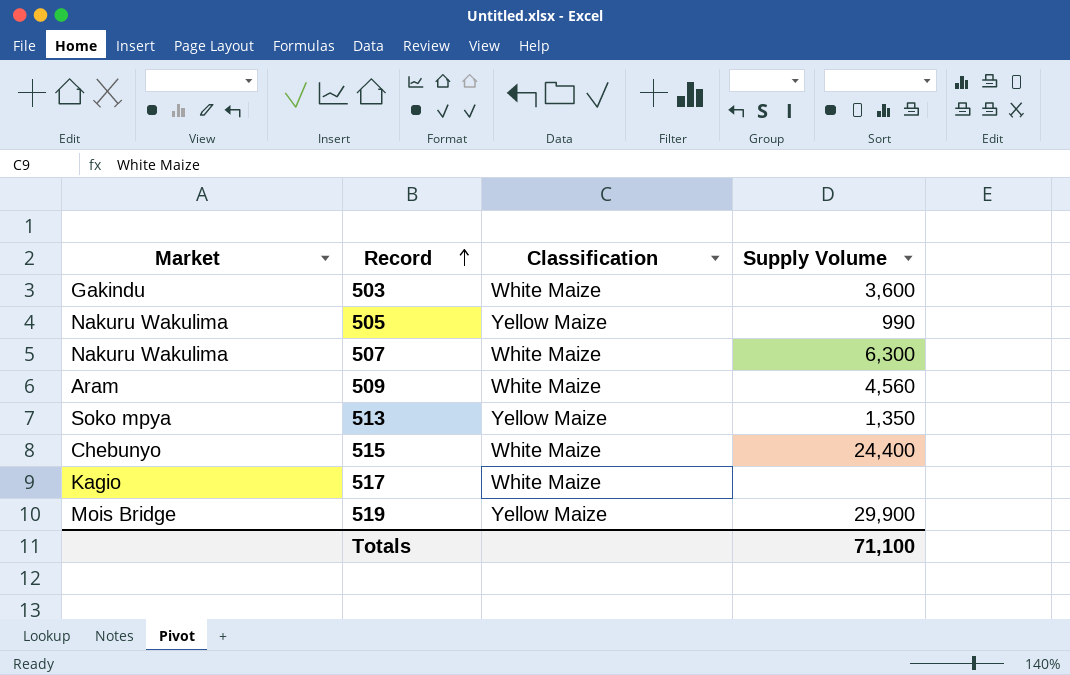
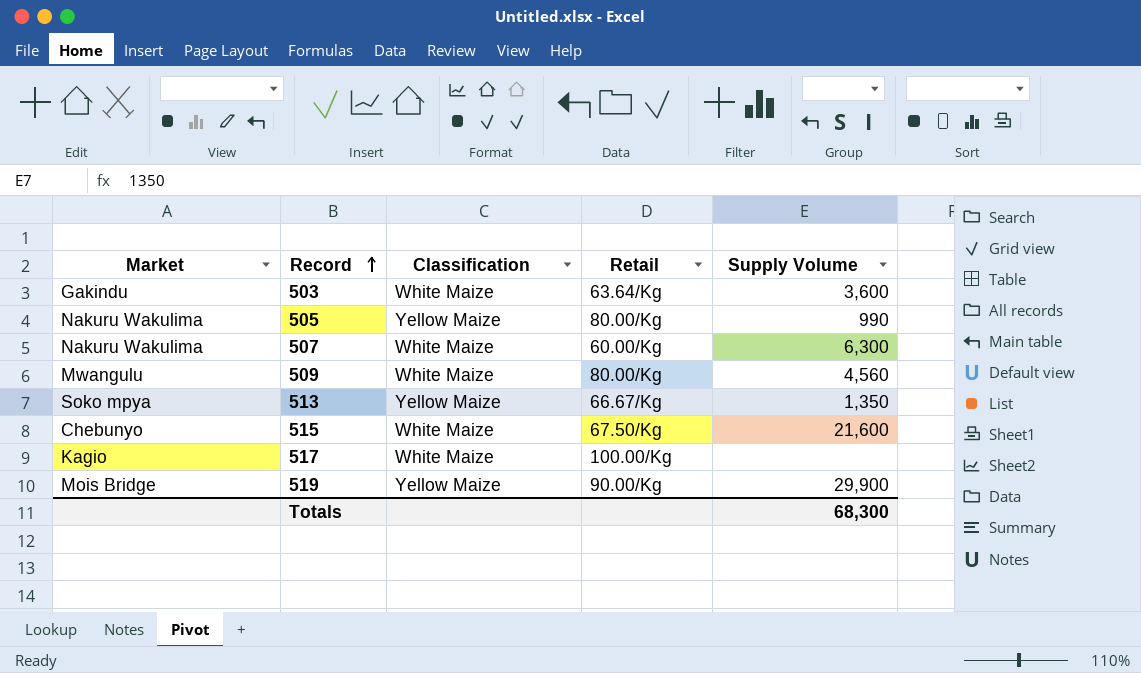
column Retail | position: none -> 4
509 | Market: Aram -> Mwangulu
515 | Supply Volume: 24,400 -> 21,600
Totals | Supply Volume: 71,100 -> 68,300

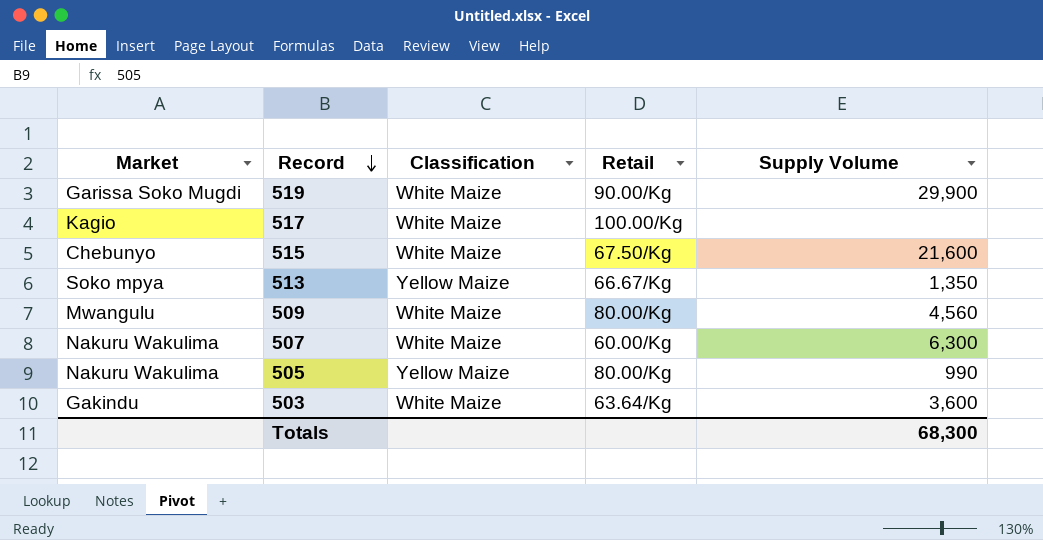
row order: Record ascending -> Record descending
519 | Market: Mois Bridge -> Garissa Soko Mugdi
519 | Classification: Yellow Maize -> White Maize

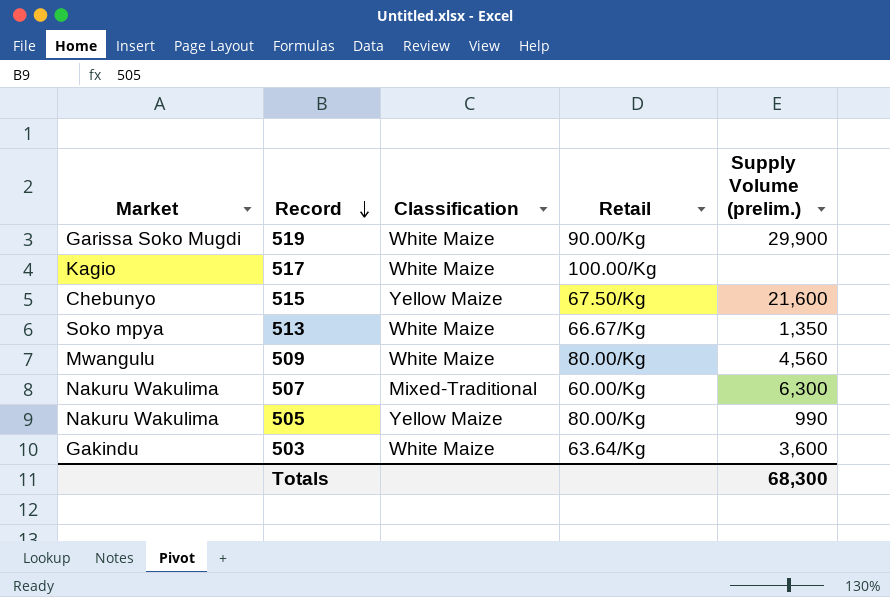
column name: Supply Volume -> Supply Volume (prelim.)
515 | Classification: White Maize -> Yellow Maize
513 | Classification: Yellow Maize -> White Maize
507 | Classification: White Maize -> Mixed-Traditional

